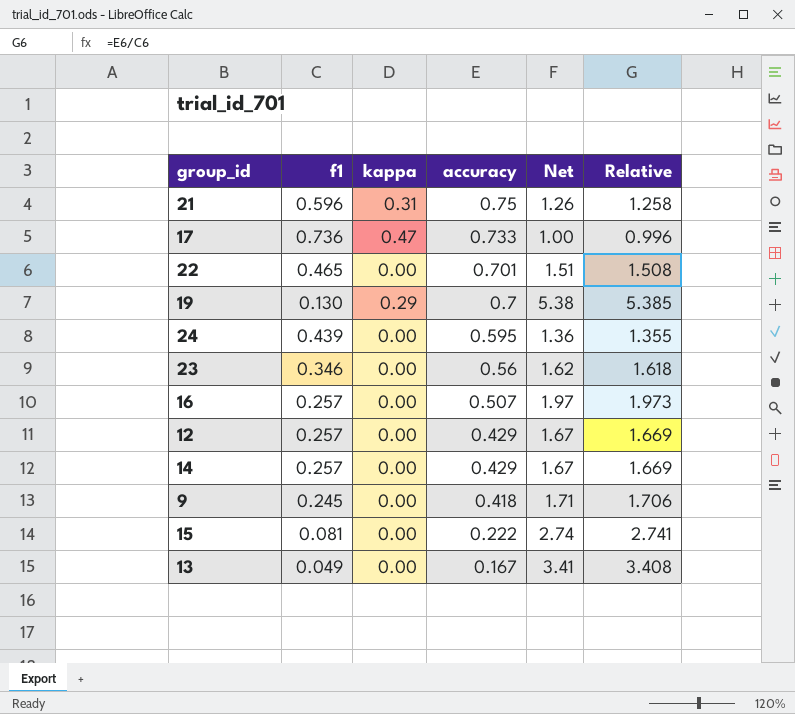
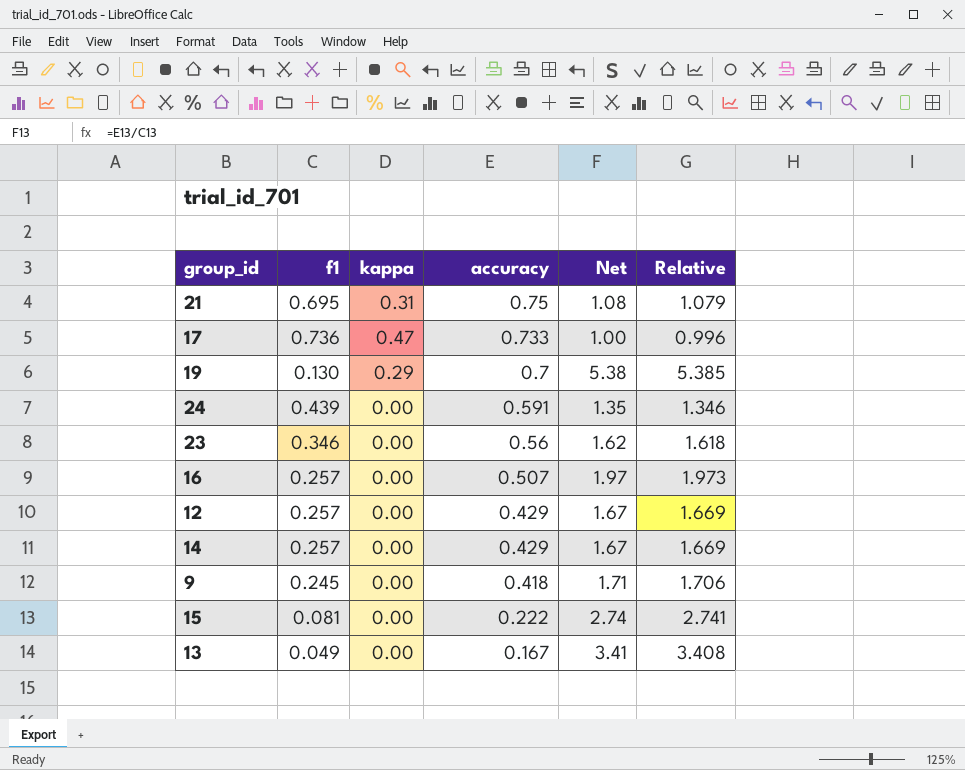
row 22: 0.465 | 0.00 | 0.701 | 1.51 | 1.508 -> none
21 | f1: 0.596 -> 0.695
21 | Net: 1.26 -> 1.08
21 | Relative: 1.258 -> 1.079
24 | accuracy: 0.595 -> 0.591
24 | Net: 1.36 -> 1.35
24 | Relative: 1.355 -> 1.346

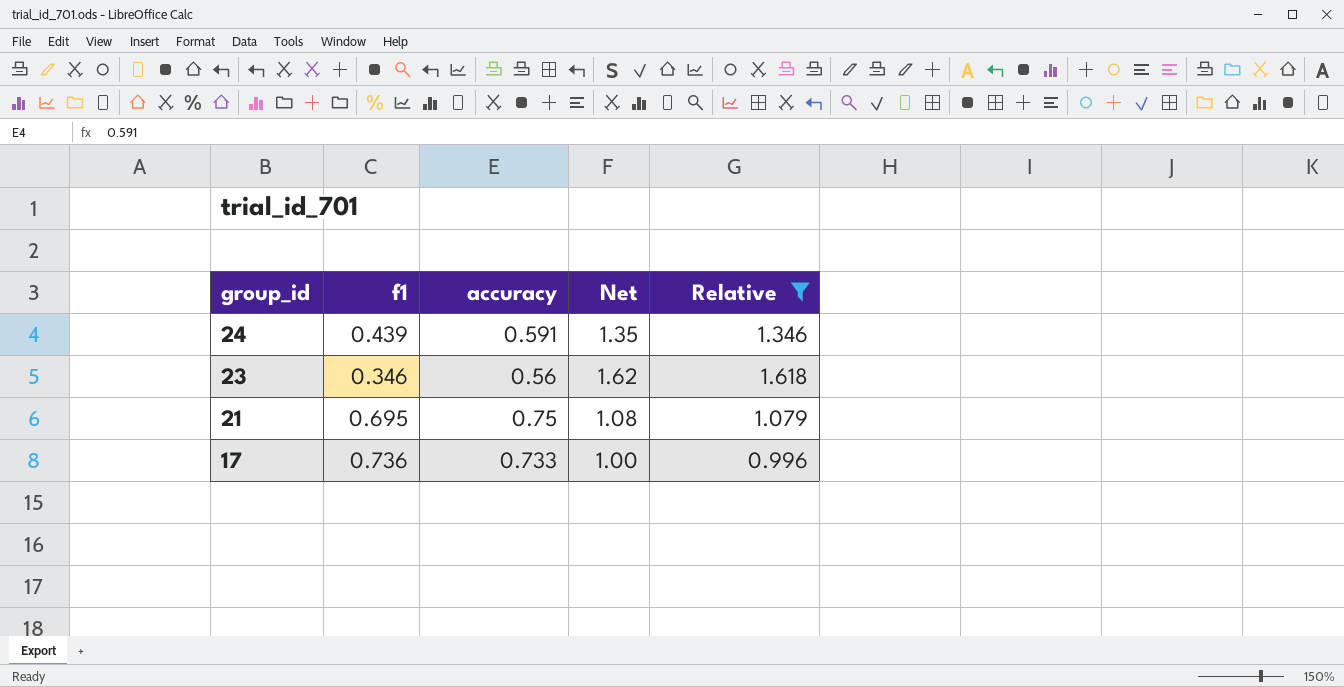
filter: none -> Relative <= 1.618
row order: accuracy descending -> group_id descending
column kappa | position: 3 -> none

